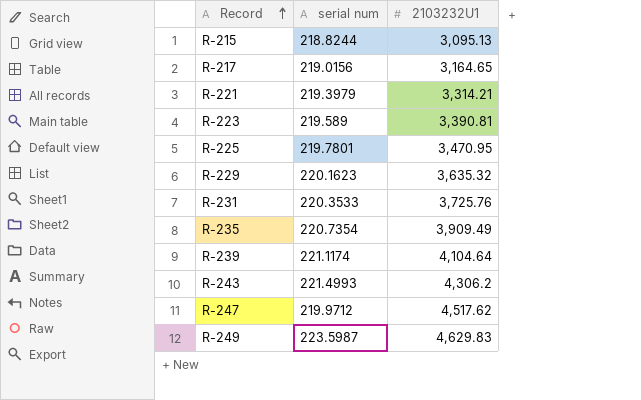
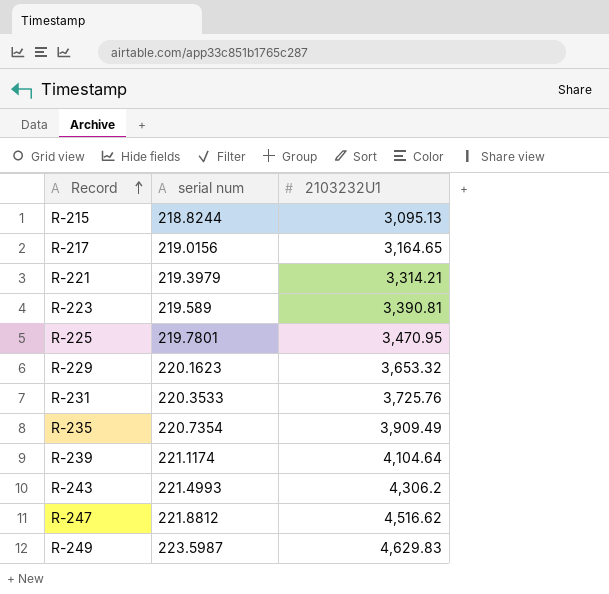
R-229 | 2103232U1: 3,635.32 -> 3,653.32
R-247 | serial num: 219.9712 -> 221.8812
R-247 | 2103232U1: 4,517.62 -> 4,516.62

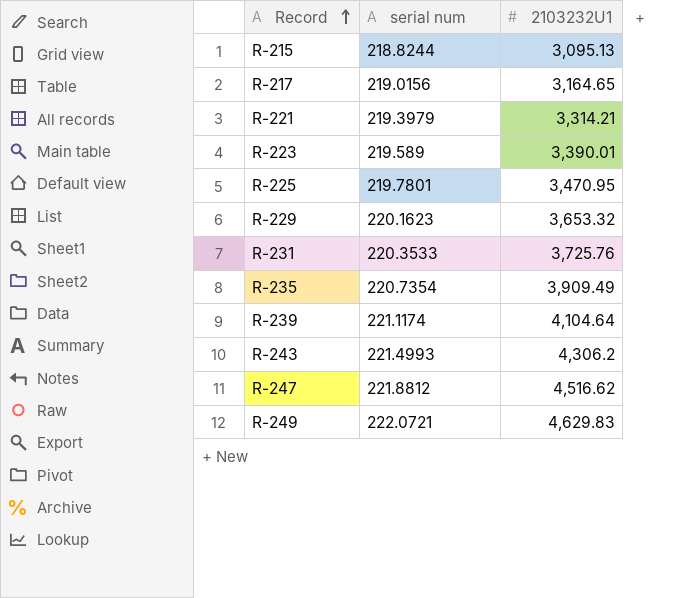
R-223 | 2103232U1: 3,390.81 -> 3,390.01
R-249 | serial num: 223.5987 -> 222.0721

